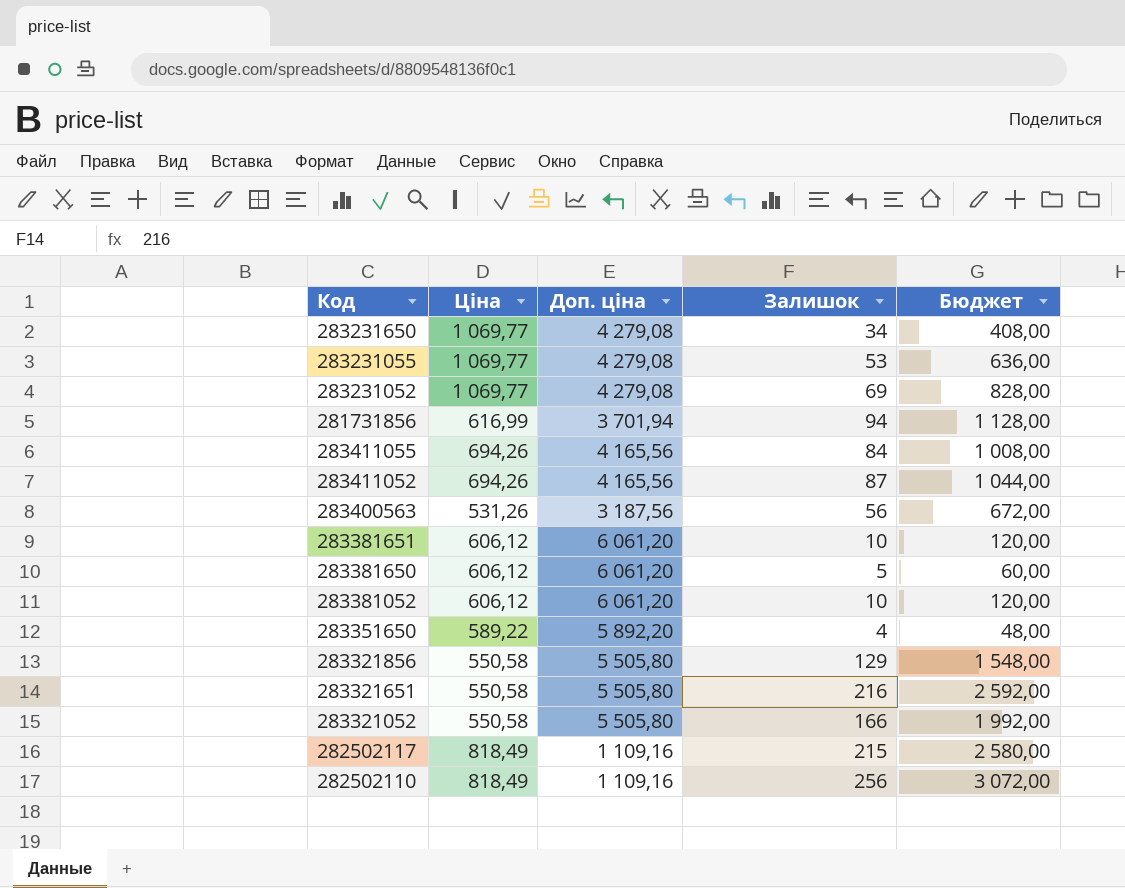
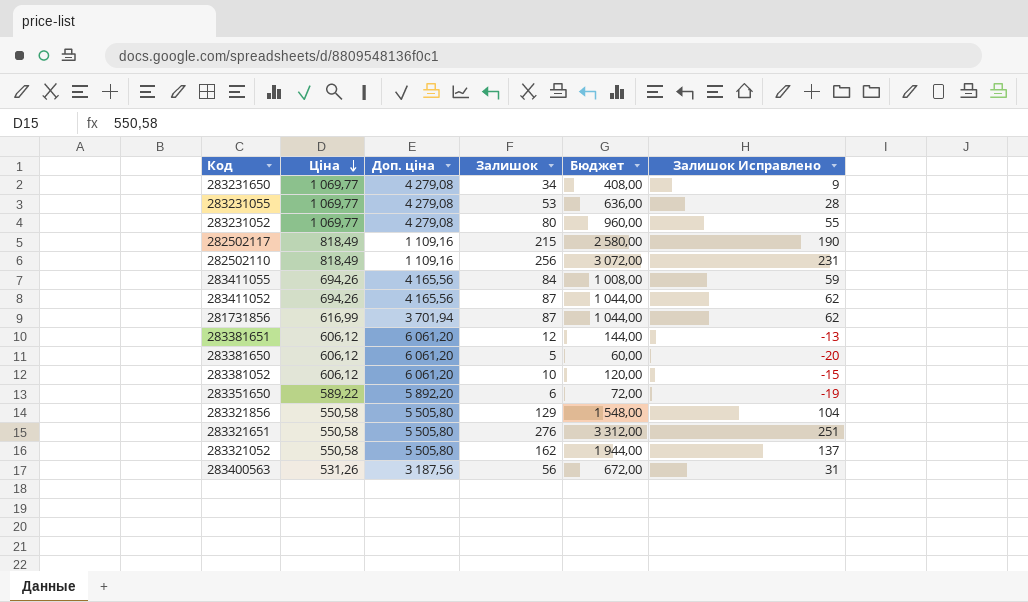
row order: none -> Ціна descending
column Залишок Исправлено | formula: none -> [Залишок] - 25
283231052 | Залишок: 69 -> 80
283231052 | Бюджет: 828,00 -> 960,00
281731856 | Залишок: 94 -> 87
281731856 | Бюджет: 1 128,00 -> 1 044,00
283381651 | Залишок: 10 -> 12
283381651 | Бюджет: 120,00 -> 144,00
283351650 | Залишок: 4 -> 6
283351650 | Бюджет: 48,00 -> 72,00
283321651 | Залишок: 216 -> 276
283321651 | Бюджет: 2 592,00 -> 3 312,00
283321052 | Залишок: 166 -> 162
283321052 | Бюджет: 1 992,00 -> 1 944,00

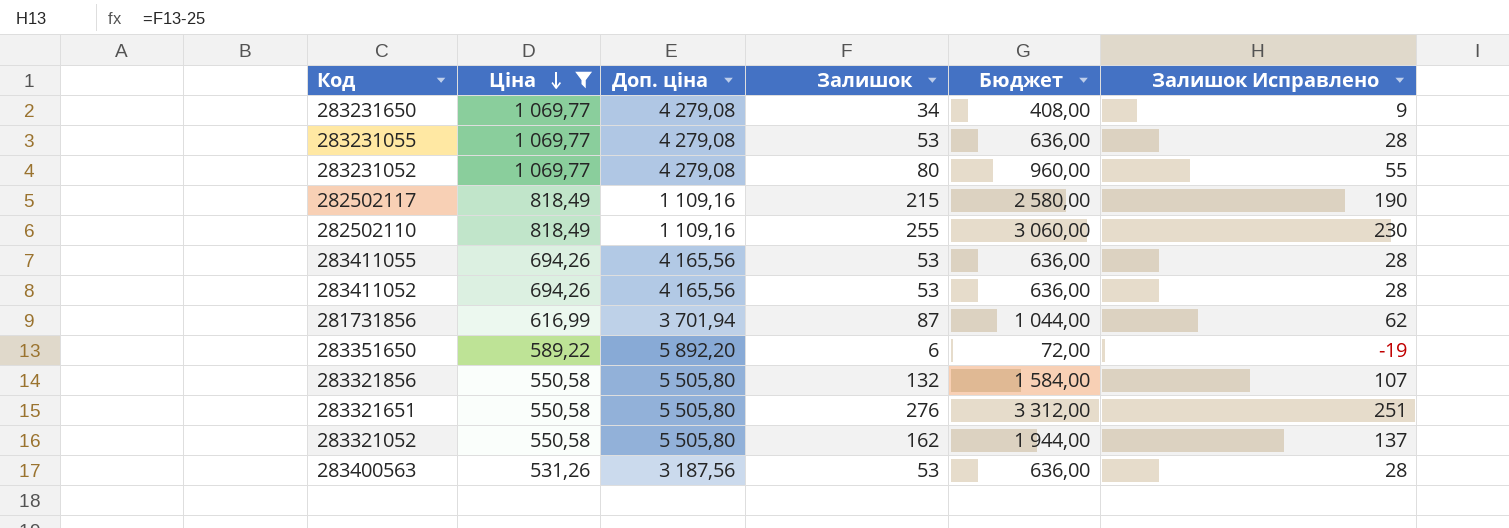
filter: none -> Ціна != 606,12
282502110 | Залишок: 256 -> 255
282502110 | Бюджет: 3 072,00 -> 3 060,00
282502110 | Залишок Исправлено: 231 -> 230
283411055 | Залишок: 84 -> 53
283411055 | Бюджет: 1 008,00 -> 636,00
283411055 | Залишок Исправлено: 59 -> 28
283411052 | Залишок: 87 -> 53
283411052 | Бюджет: 1 044,00 -> 636,00
283411052 | Залишок Исправлено: 62 -> 28
283321856 | Залишок: 129 -> 132
283321856 | Бюджет: 1 548,00 -> 1 584,00
283321856 | Залишок Исправлено: 104 -> 107
283400563 | Залишок: 56 -> 53
283400563 | Бюджет: 672,00 -> 636,00
283400563 | Залишок Исправлено: 31 -> 28

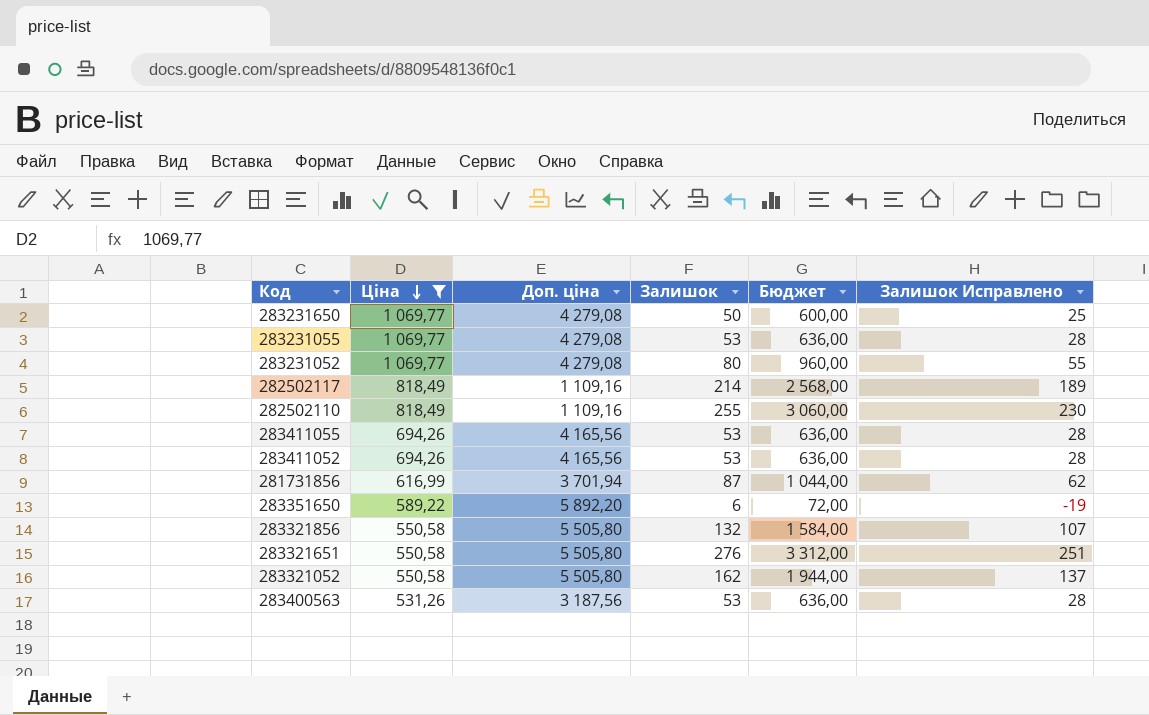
283231650 | Залишок: 34 -> 50
283231650 | Бюджет: 408,00 -> 600,00
283231650 | Залишок Исправлено: 9 -> 25
282502117 | Залишок: 215 -> 214
282502117 | Бюджет: 2 580,00 -> 2 568,00
282502117 | Залишок Исправлено: 190 -> 189

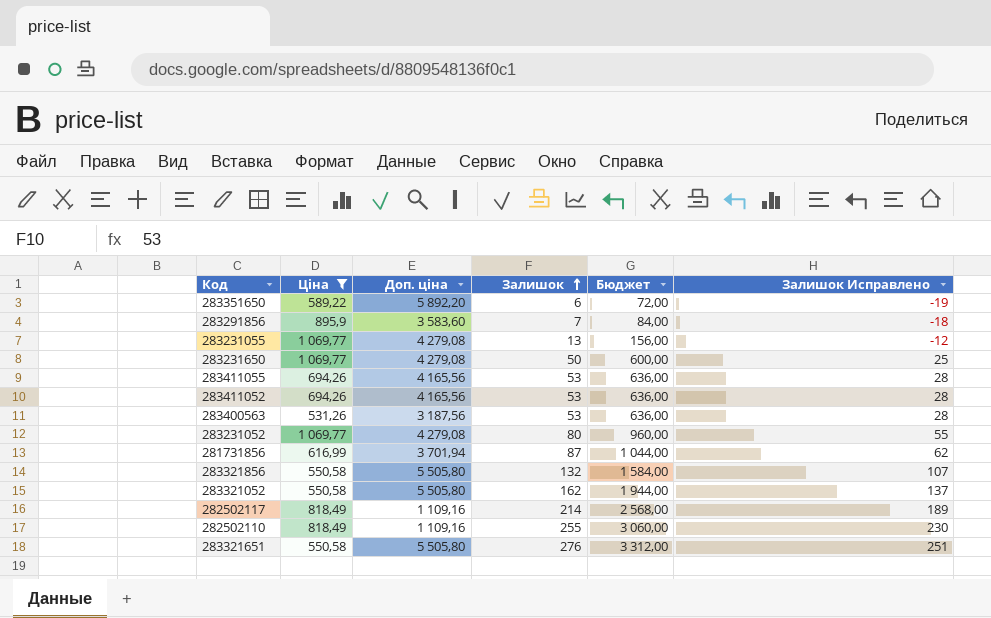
row order: Ціна descending -> Залишок ascending
row 283291856: none -> 895,9 | 3 583,60 | 7 | 84,00 | -18
283231055 | Залишок: 53 -> 13
283231055 | Бюджет: 636,00 -> 156,00
283231055 | Залишок Исправлено: 28 -> -12

